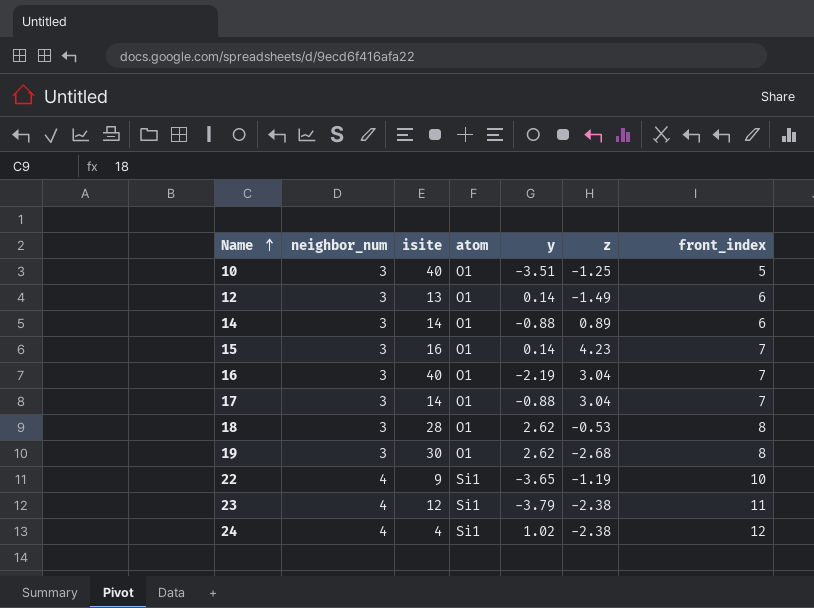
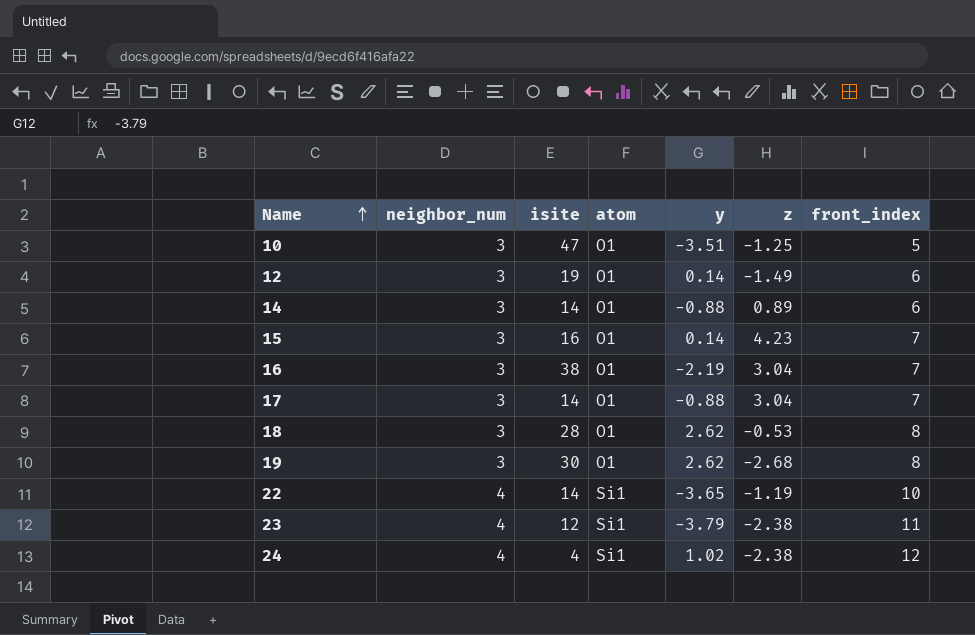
10 | isite: 40 -> 47
12 | isite: 13 -> 19
16 | isite: 40 -> 38
22 | isite: 9 -> 14

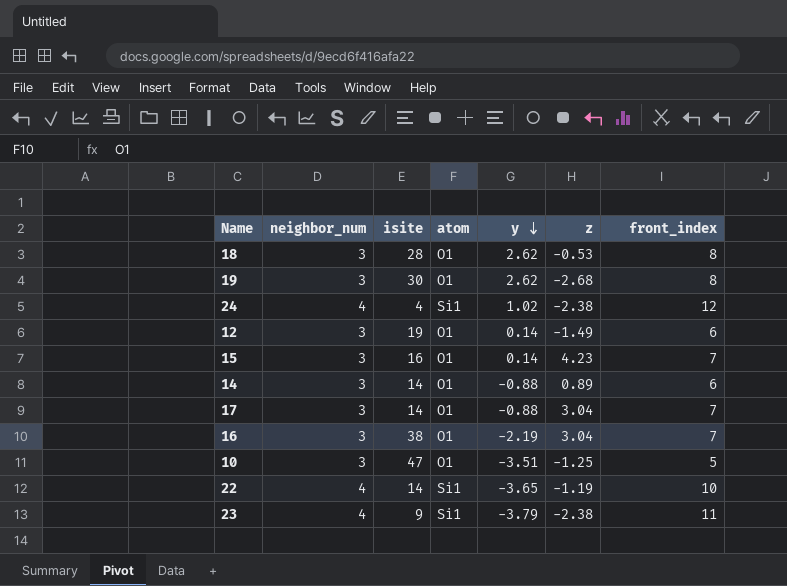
row order: Name ascending -> y descending
23 | isite: 12 -> 9

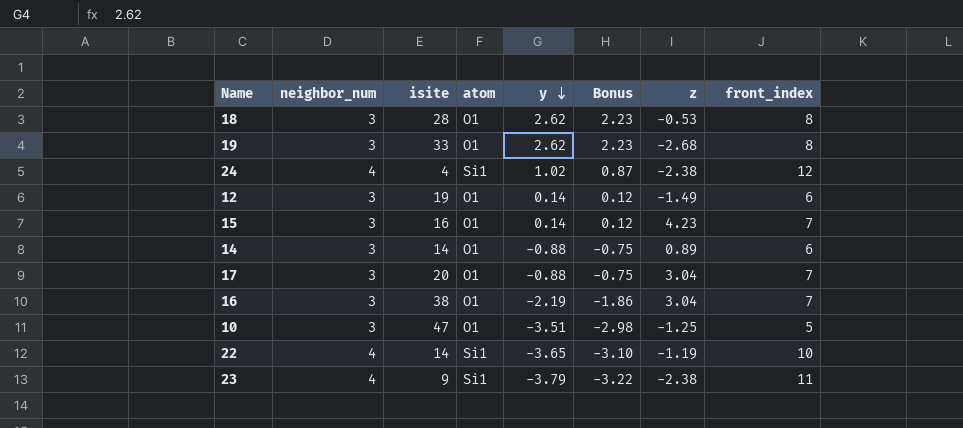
column Bonus | formula: none -> [y] * 0.85
19 | isite: 30 -> 33
17 | isite: 14 -> 20

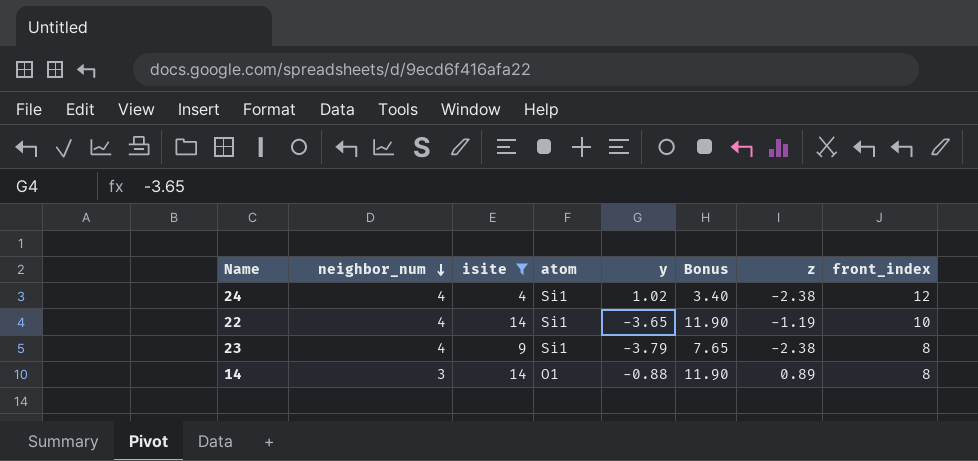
filter: none -> isite <= 14
row order: y descending -> neighbor_num descending
column Bonus | formula: [y] * 0.85 -> [isite] * 0.85
23 | front_index: 11 -> 8
14 | front_index: 6 -> 8

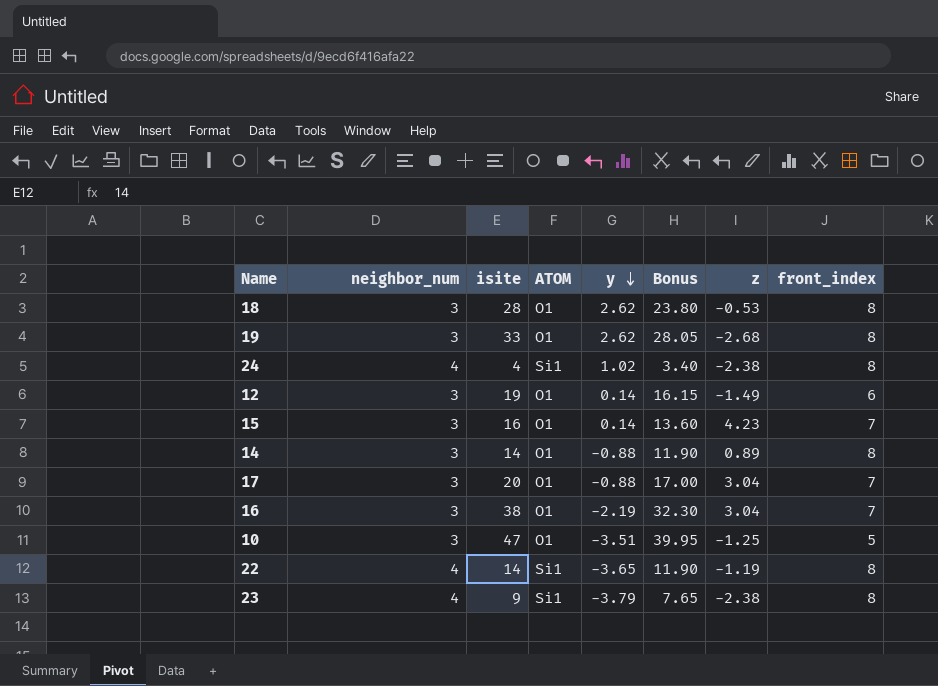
filter: isite <= 14 -> none
row order: neighbor_num descending -> y descending
column name: atom -> ATOM
24 | front_index: 12 -> 8
22 | front_index: 10 -> 8

